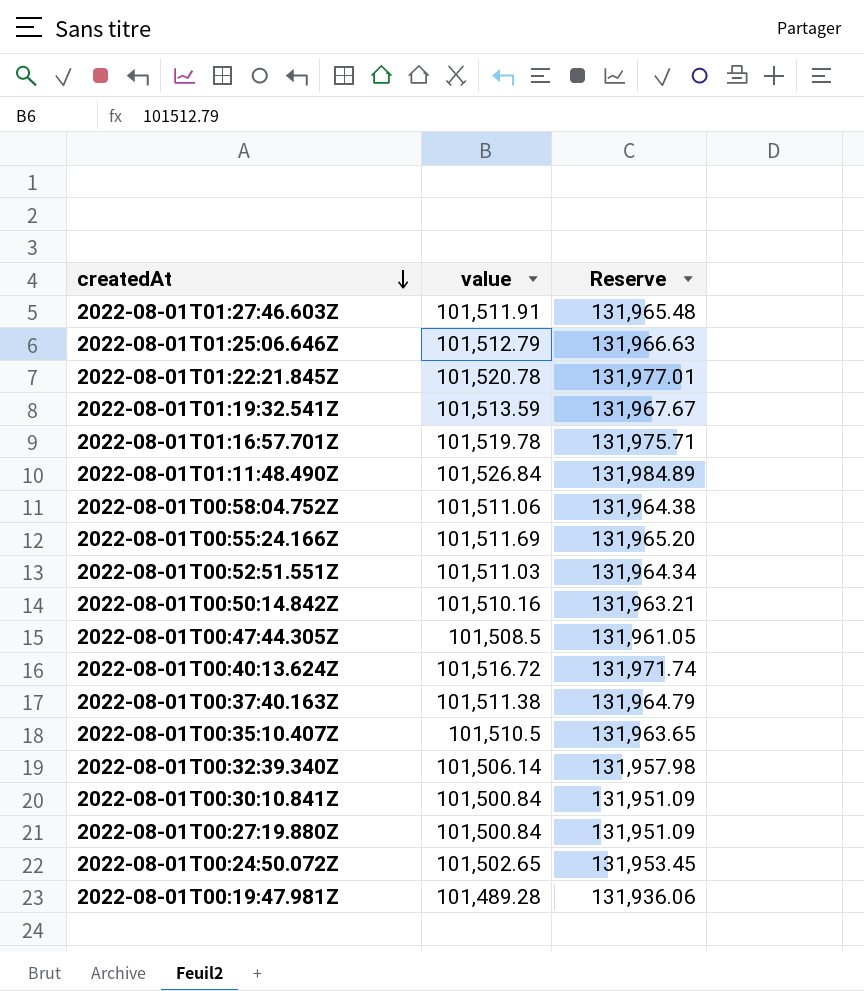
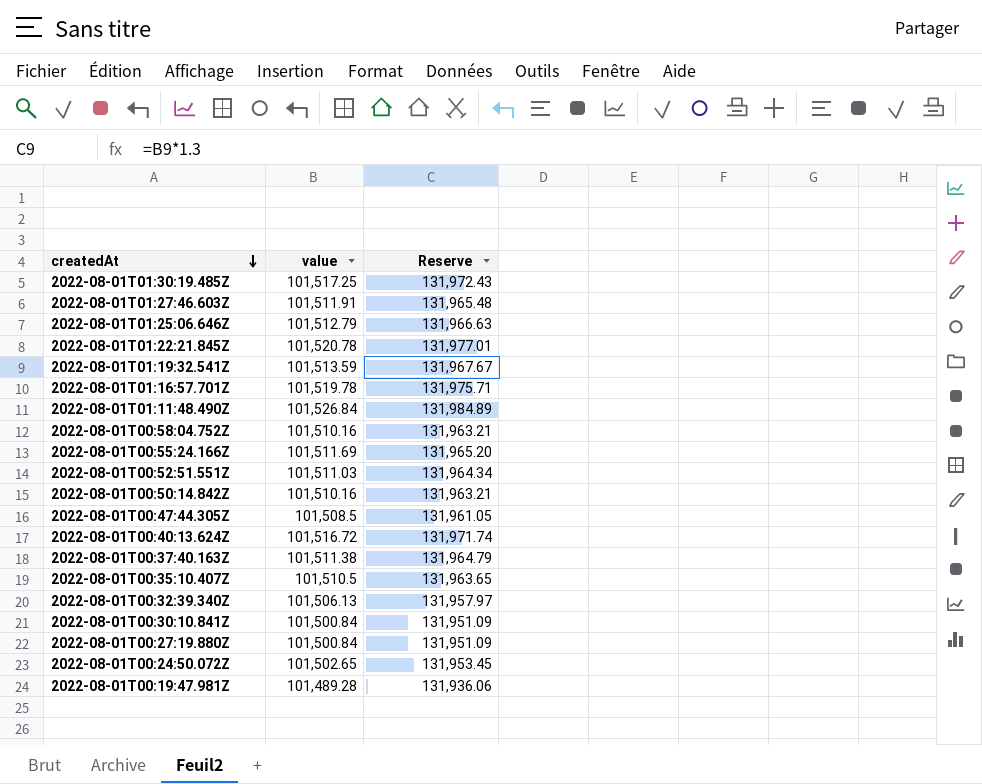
row 2022-08-01T01:30:19.485Z: none -> 101,517.25 | 131,972.43
2022-08-01T00:58:04.752Z | value: 101,511.06 -> 101,510.16
2022-08-01T00:58:04.752Z | Reserve: 131,964.38 -> 131,963.21
2022-08-01T00:32:39.340Z | value: 101,506.14 -> 101,506.13
2022-08-01T00:32:39.340Z | Reserve: 131,957.98 -> 131,957.97

